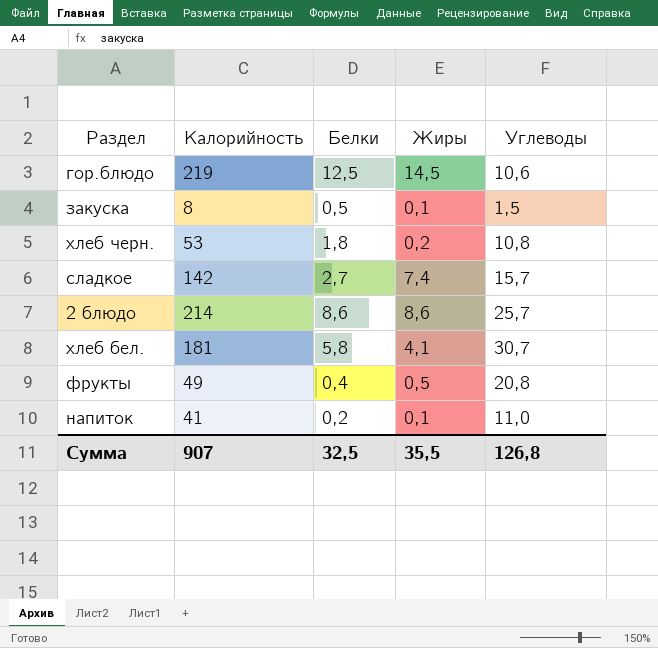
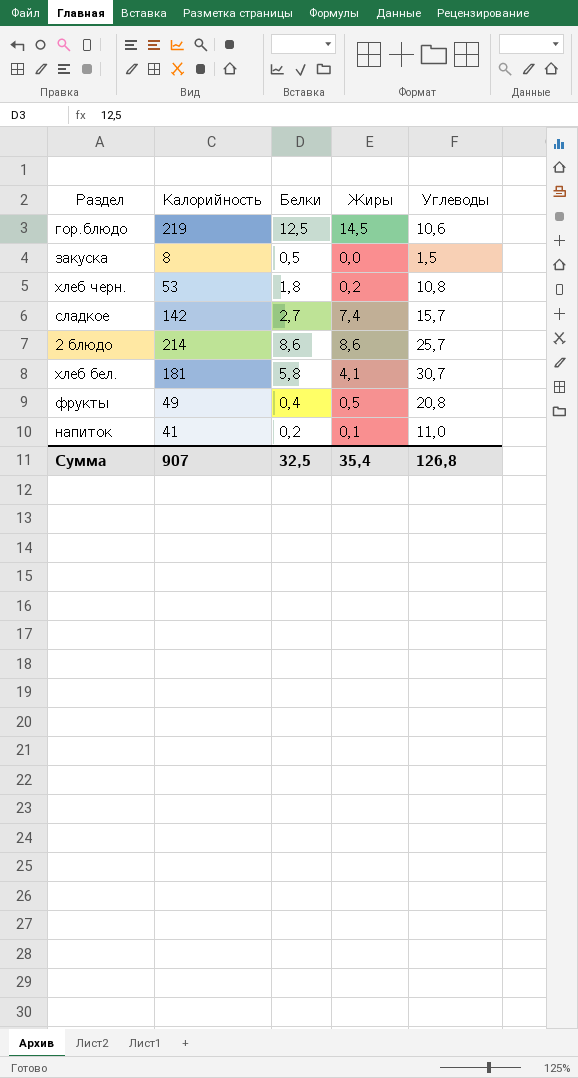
закуска | Жиры: 0,1 -> 0,0
Сумма | Жиры: 35,5 -> 35,4

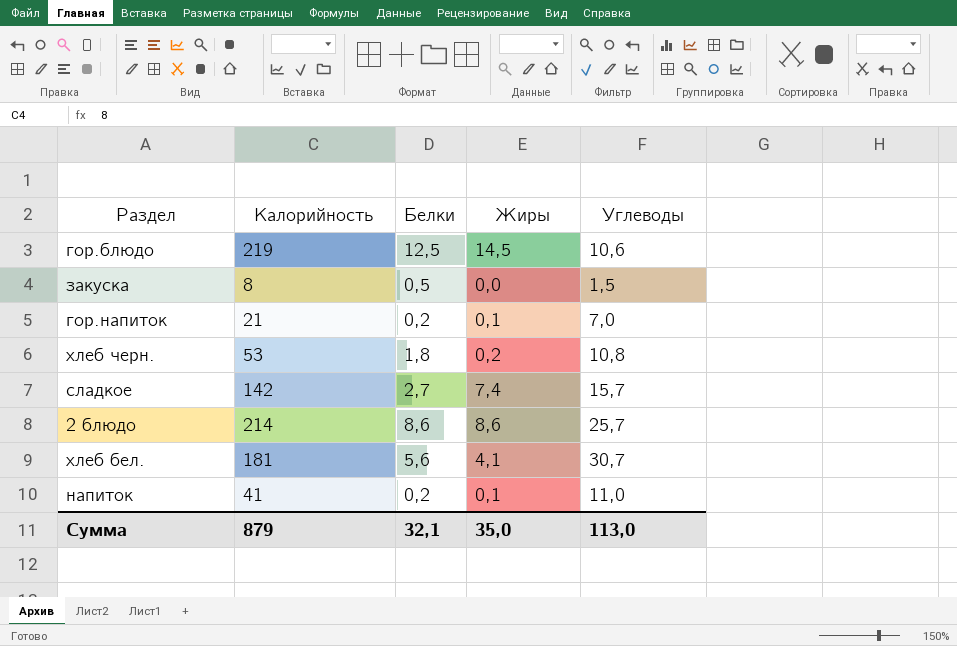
row фрукты: 49 | 0,4 | 0,5 | 20,8 -> none
row гор.напиток: none -> 21 | 0,2 | 0,1 | 7,0
хлеб бел. | Белки: 5,8 -> 5,6
Сумма | Калорийность: 907 -> 879
Сумма | Белки: 32,5 -> 32,1
Сумма | Жиры: 35,4 -> 35,0
Сумма | Углеводы: 126,8 -> 113,0

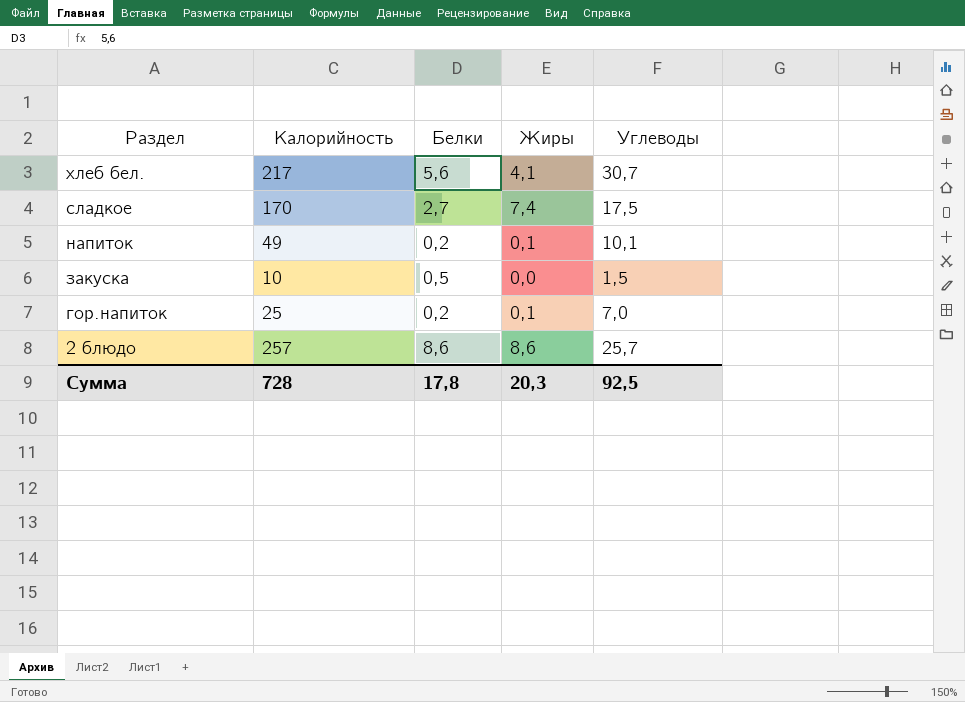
row order: none -> Раздел descending
row гор.блюдо: 219 | 12,5 | 14,5 | 10,6 -> none
row хлеб черн.: 53 | 1,8 | 0,2 | 10,8 -> none
хлеб бел. | Калорийность: 181 -> 217
сладкое | Калорийность: 142 -> 170
сладкое | Углеводы: 15,7 -> 17,5
напиток | Калорийность: 41 -> 49
напиток | Углеводы: 11,0 -> 10,1
закуска | Калорийность: 8 -> 10
гор.напиток | Калорийность: 21 -> 25
2 блюдо | Калорийность: 214 -> 257
Сумма | Калорийность: 879 -> 728
Сумма | Белки: 32,1 -> 17,8
Сумма | Жиры: 35,0 -> 20,3
Сумма | Углеводы: 113,0 -> 92,5

